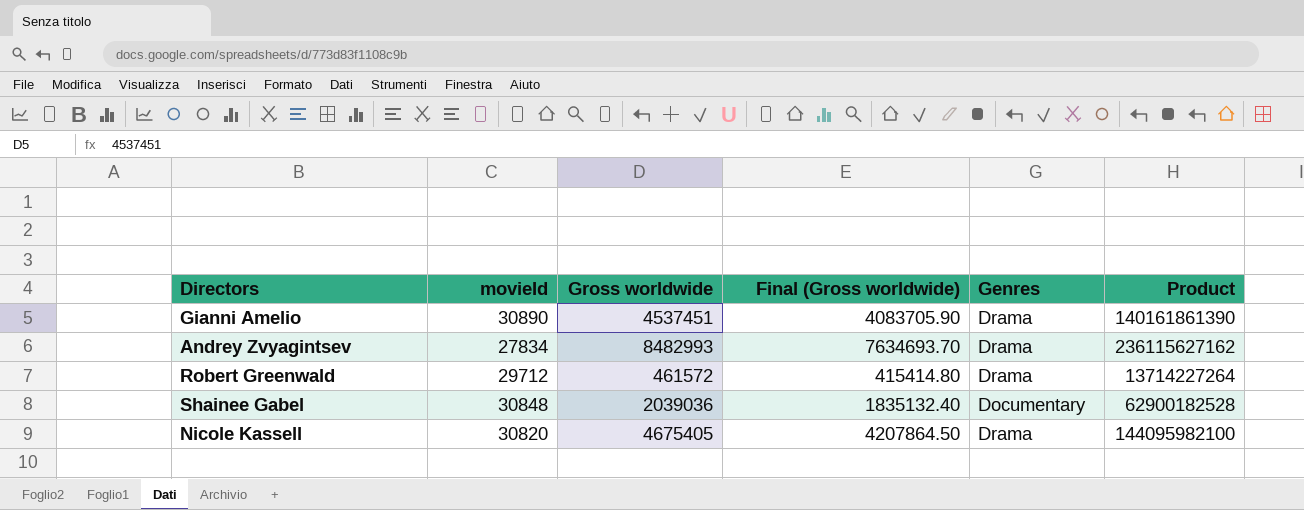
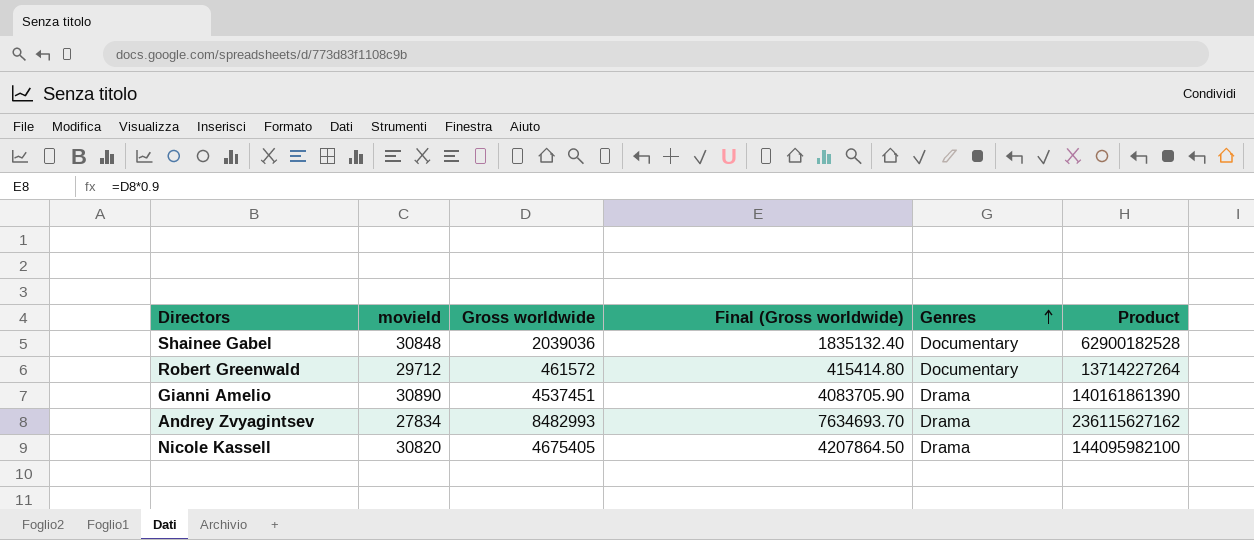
row order: none -> Genres ascending
Robert Greenwald | Genres: Drama -> Documentary

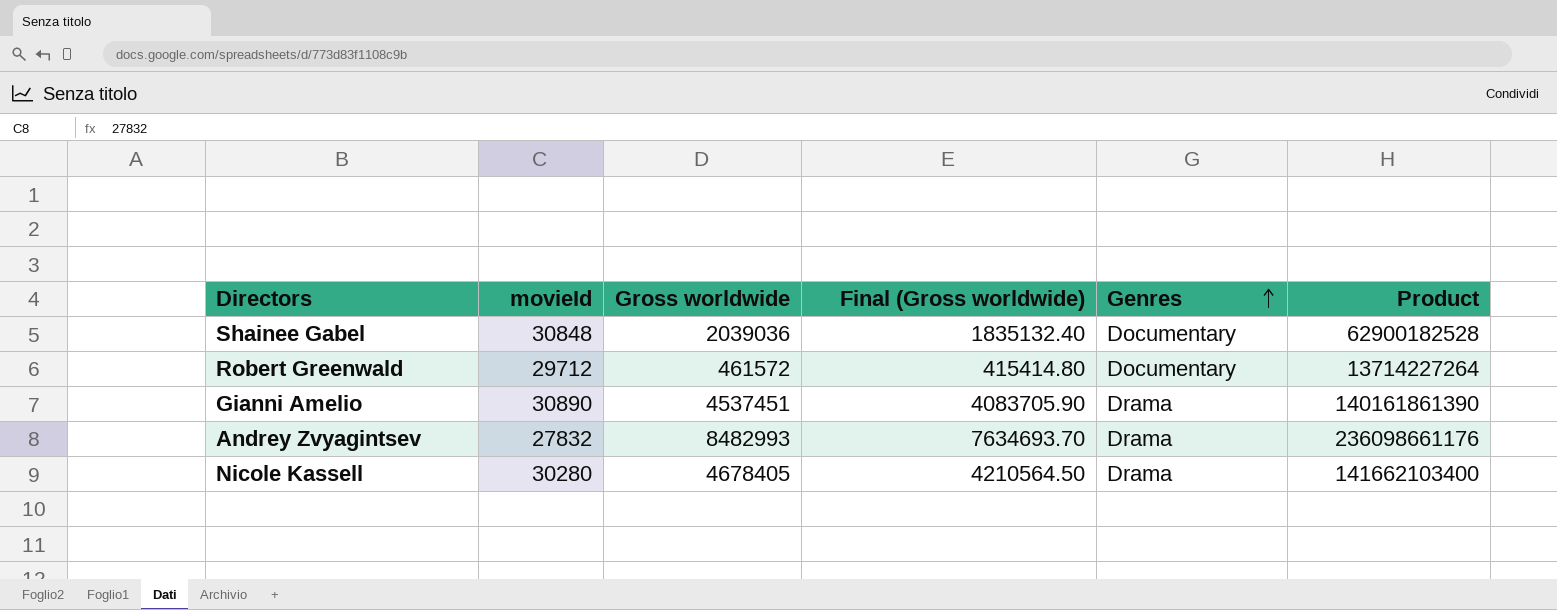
Andrey Zvyagintsev | movieId: 27834 -> 27832
Andrey Zvyagintsev | Product: 236115627162 -> 236098661176
Nicole Kassell | movieId: 30820 -> 30280
Nicole Kassell | Gross worldwide: 4675405 -> 4678405
Nicole Kassell | Final (Gross worldwide): 4207864.50 -> 4210564.50
Nicole Kassell | Product: 144095982100 -> 141662103400

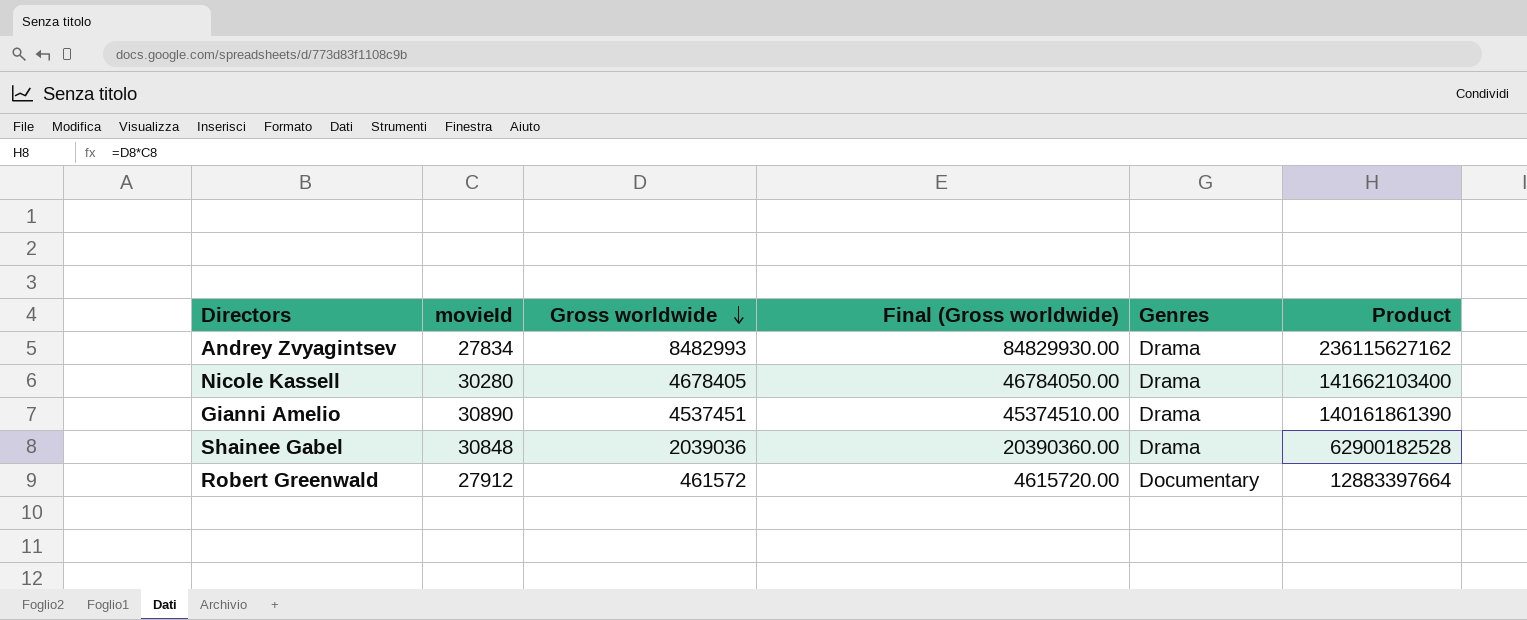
row order: Genres ascending -> Gross worldwide descending
column Final (Gross worldwide) | formula: [Gross worldwide] * 0.9 -> [Gross worldwide] * 10
Andrey Zvyagintsev | movieId: 27832 -> 27834
Andrey Zvyagintsev | Product: 236098661176 -> 236115627162
Shainee Gabel | Genres: Documentary -> Drama
Robert Greenwald | movieId: 29712 -> 27912
Robert Greenwald | Product: 13714227264 -> 12883397664

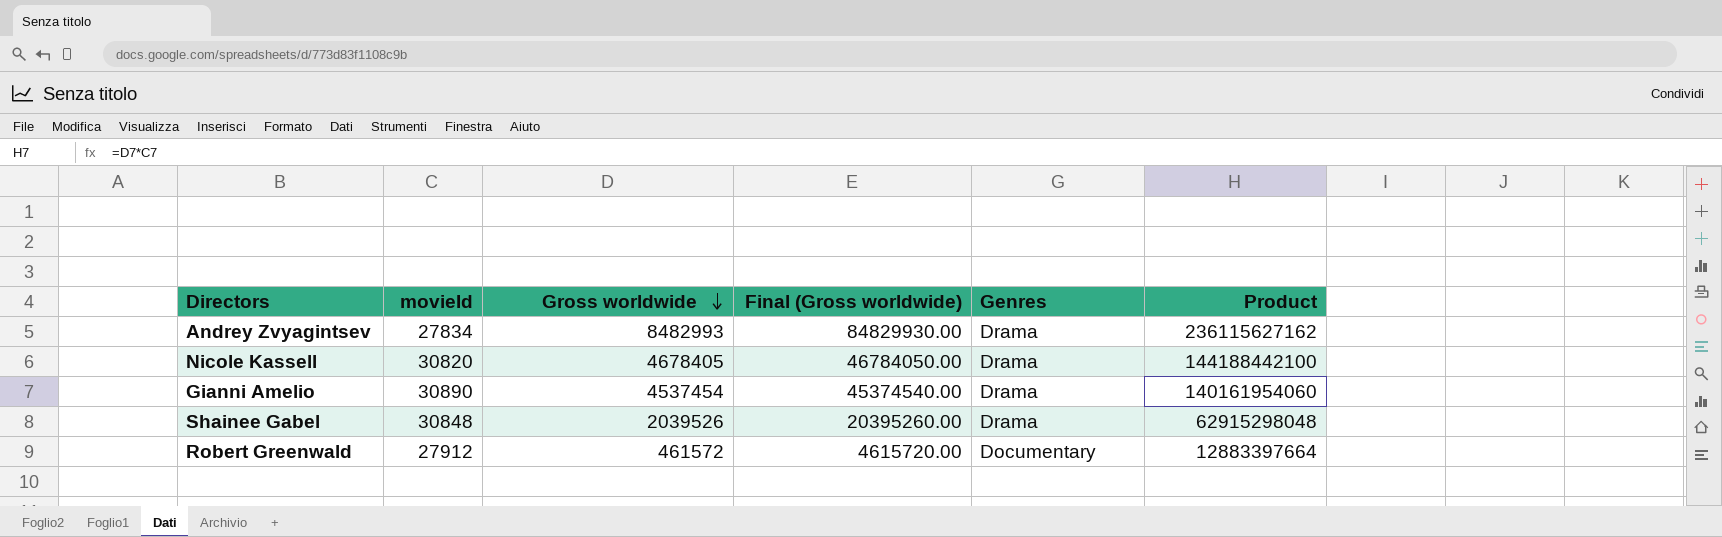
Nicole Kassell | movieId: 30280 -> 30820
Nicole Kassell | Product: 141662103400 -> 144188442100
Gianni Amelio | Gross worldwide: 4537451 -> 4537454
Gianni Amelio | Final (Gross worldwide): 45374510.00 -> 45374540.00
Gianni Amelio | Product: 140161861390 -> 140161954060
Shainee Gabel | Gross worldwide: 2039036 -> 2039526
Shainee Gabel | Final (Gross worldwide): 20390360.00 -> 20395260.00
Shainee Gabel | Product: 62900182528 -> 62915298048

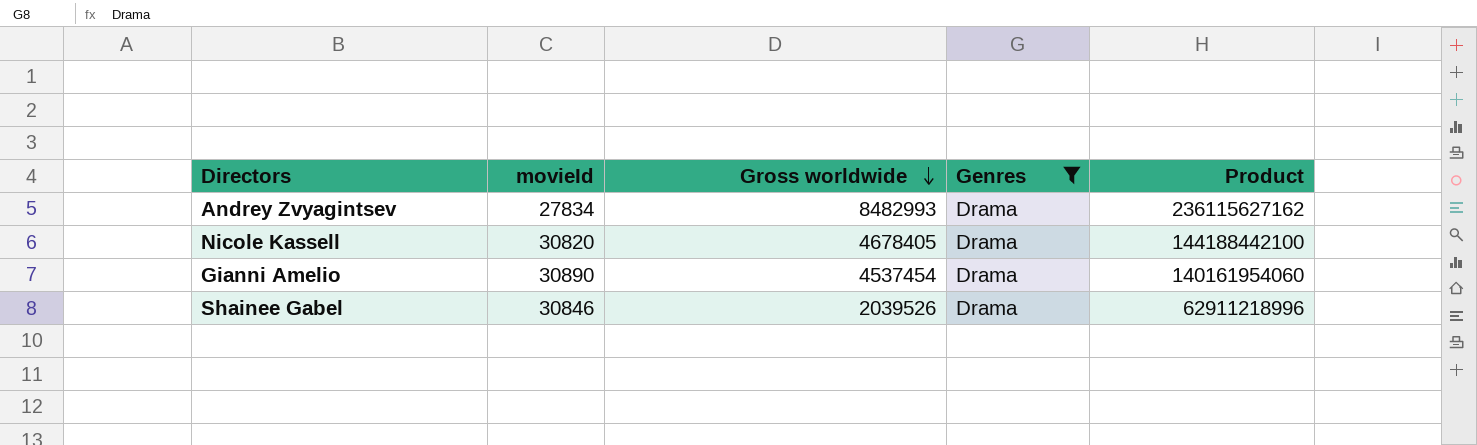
filter: none -> Genres = Drama
column Final (Gross worldwide) | formula: [Gross worldwide] * 10 -> none
Shainee Gabel | movieId: 30848 -> 30846
Shainee Gabel | Product: 62915298048 -> 62911218996

